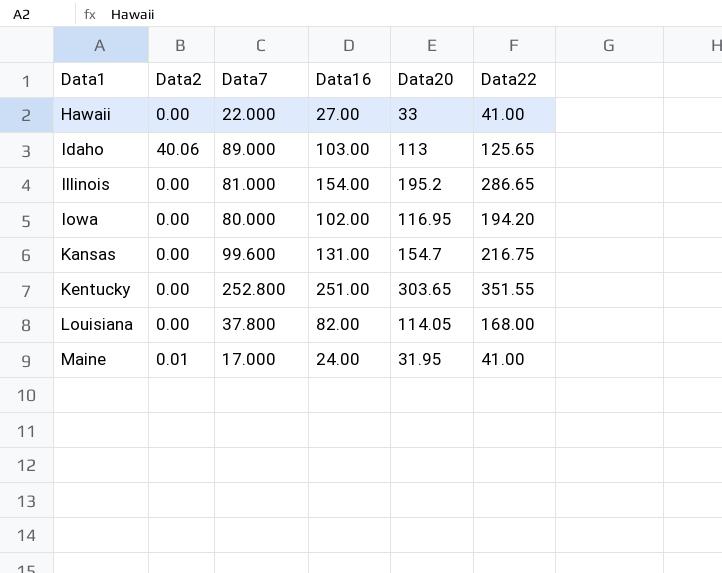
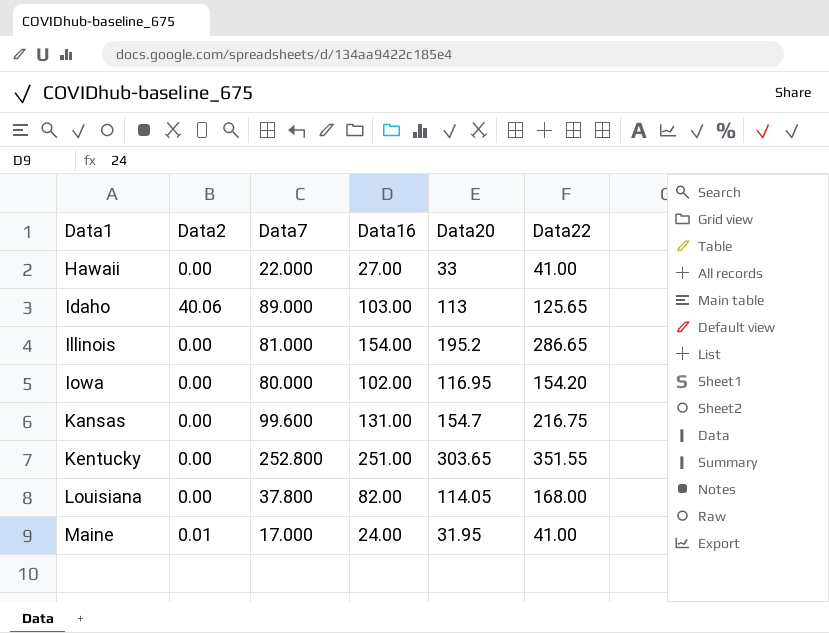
Iowa | Data22: 194.20 -> 154.20

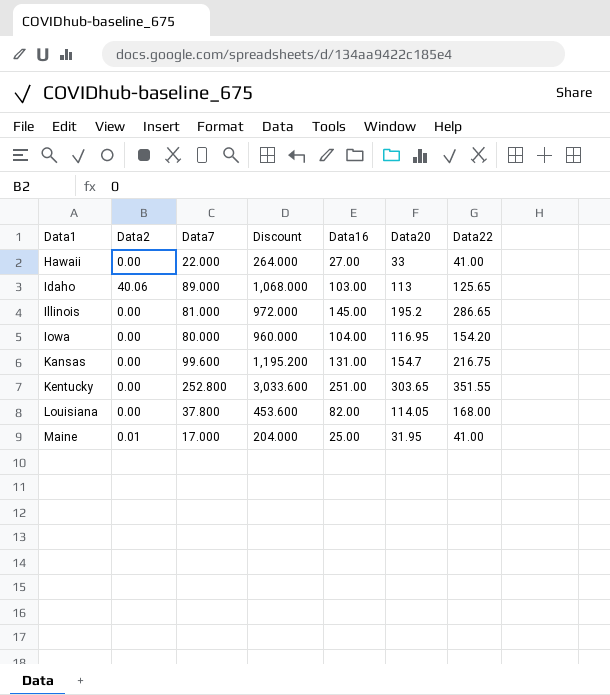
column Discount | formula: none -> [Data7] * 12
Illinois | Data16: 154.00 -> 145.00
Iowa | Data16: 102.00 -> 104.00
Maine | Data16: 24.00 -> 25.00

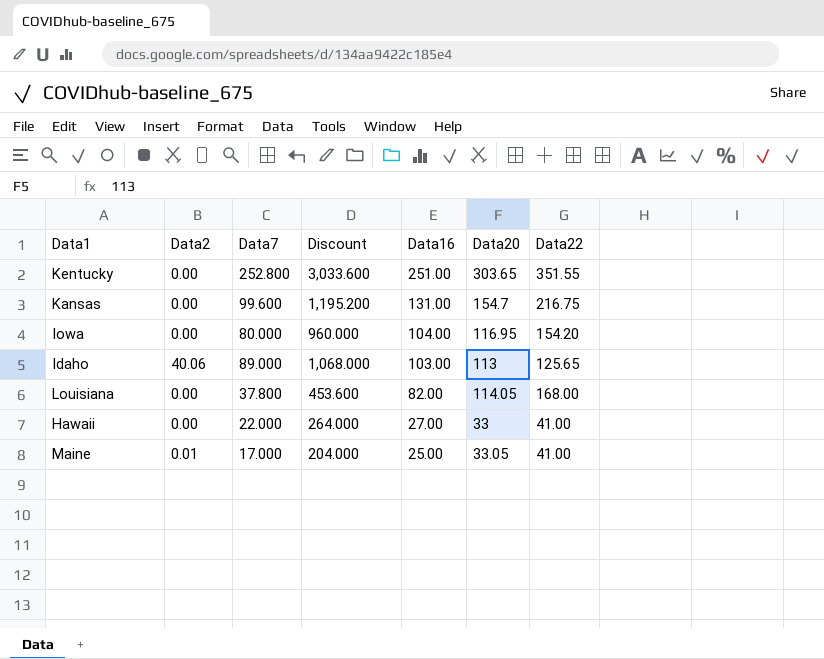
row order: Data1 ascending -> Data16 descending
row Illinois: 0.00 | 81.000 | 972.000 | 145.00 | 195.2 | 286.65 -> none
Maine | Data20: 31.95 -> 33.05

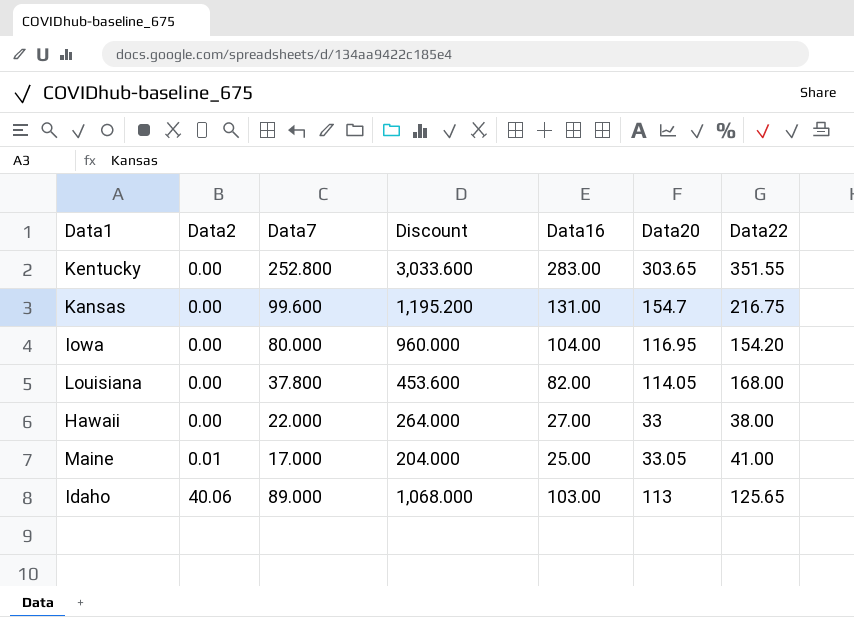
row order: Data16 descending -> Data2 ascending
Kentucky | Data16: 251.00 -> 283.00
Hawaii | Data22: 41.00 -> 38.00

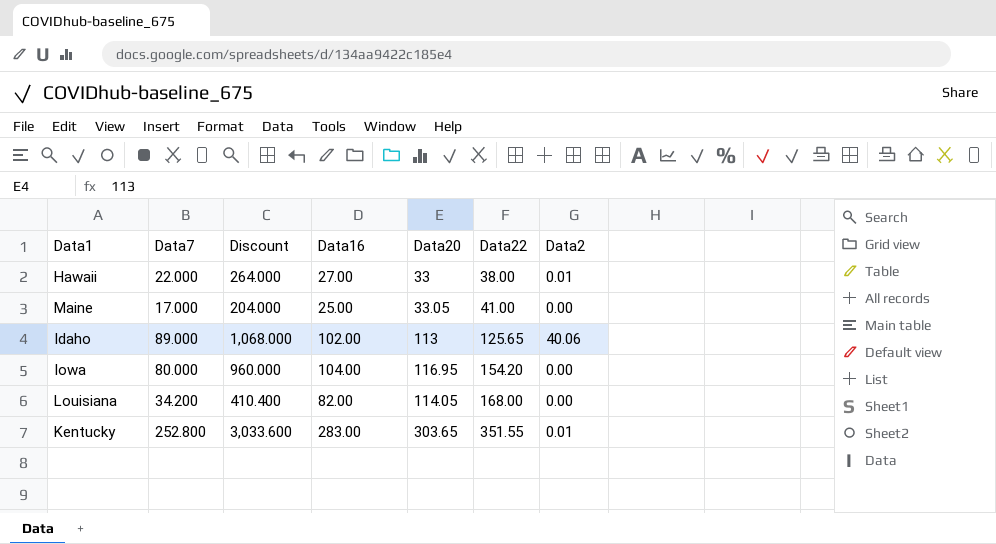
row order: Data2 ascending -> Data22 ascending
column Data2 | position: 2 -> 7
row Kansas: 0.00 | 99.600 | 1,195.200 | 131.00 | 154.7 | 216.75 -> none
Hawaii | Data2: 0.00 -> 0.01
Maine | Data2: 0.01 -> 0.00
Idaho | Data16: 103.00 -> 102.00
Louisiana | Data7: 37.800 -> 34.200
Louisiana | Discount: 453.600 -> 410.400
Kentucky | Data2: 0.00 -> 0.01

